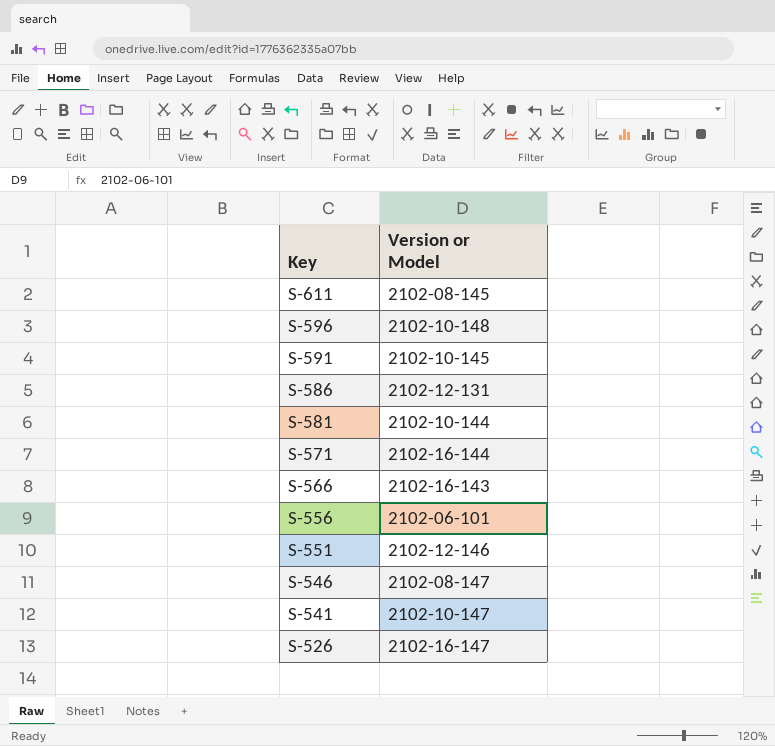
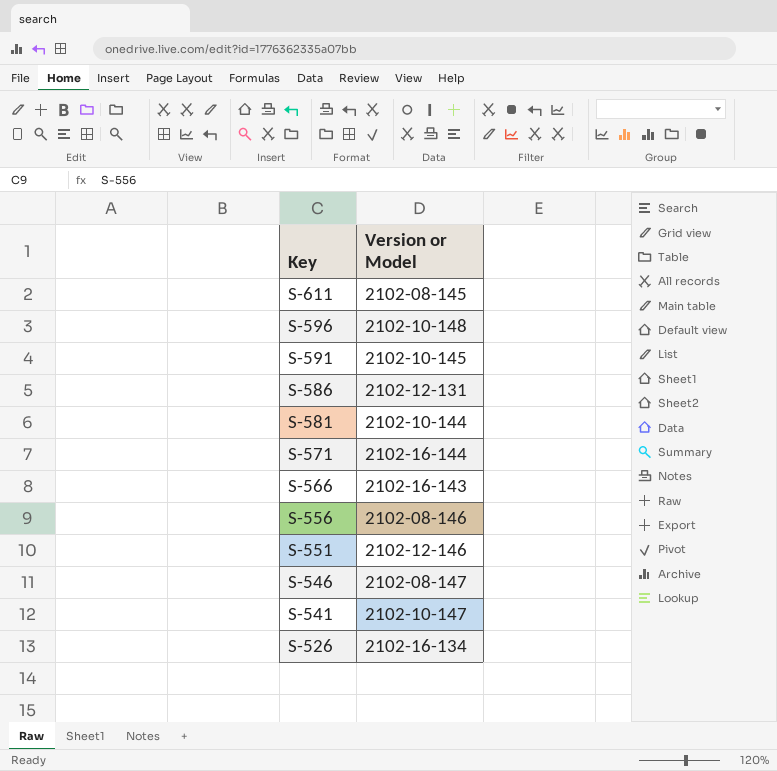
S-556 | Version or Model: 2102-06-101 -> 2102-08-146
S-526 | Version or Model: 2102-16-147 -> 2102-16-134

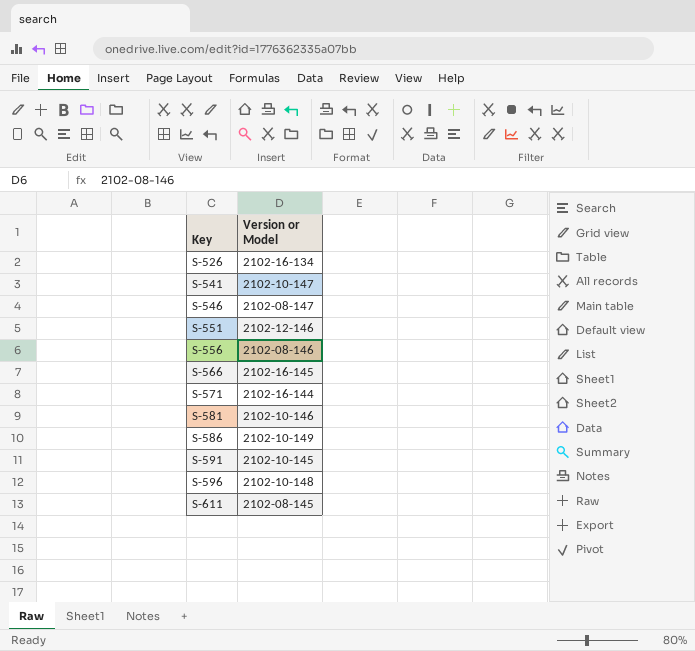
row order: Key descending -> Key ascending
S-566 | Version or Model: 2102-16-143 -> 2102-16-145
S-581 | Version or Model: 2102-10-144 -> 2102-10-146
S-586 | Version or Model: 2102-12-131 -> 2102-10-149

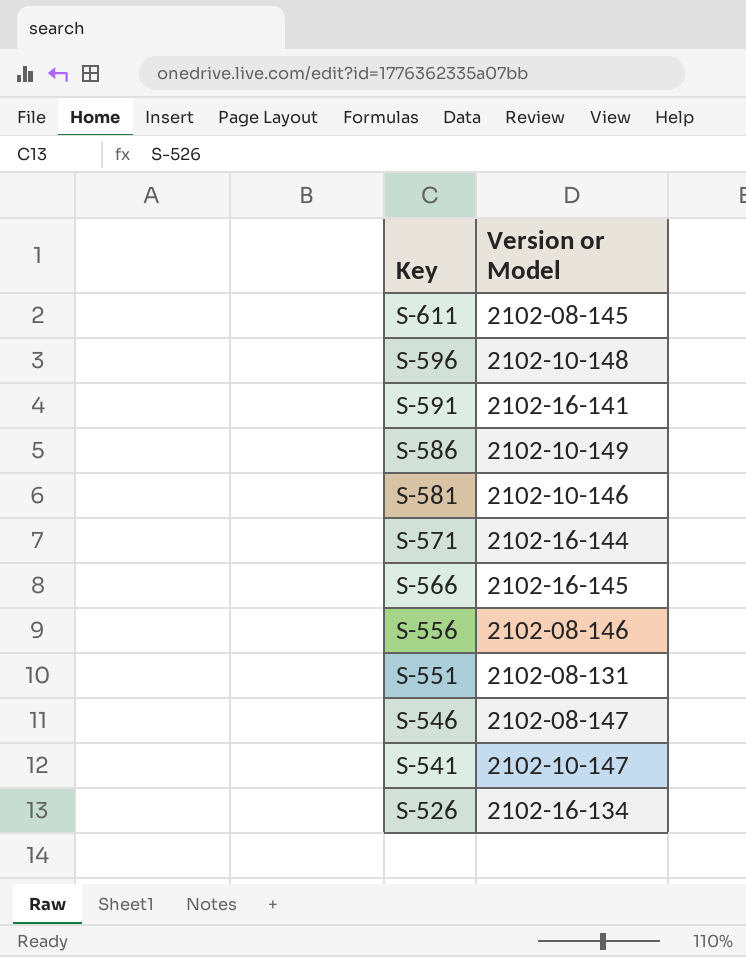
row order: Key ascending -> Key descending
S-591 | Version or Model: 2102-10-145 -> 2102-16-141
S-551 | Version or Model: 2102-12-146 -> 2102-08-131

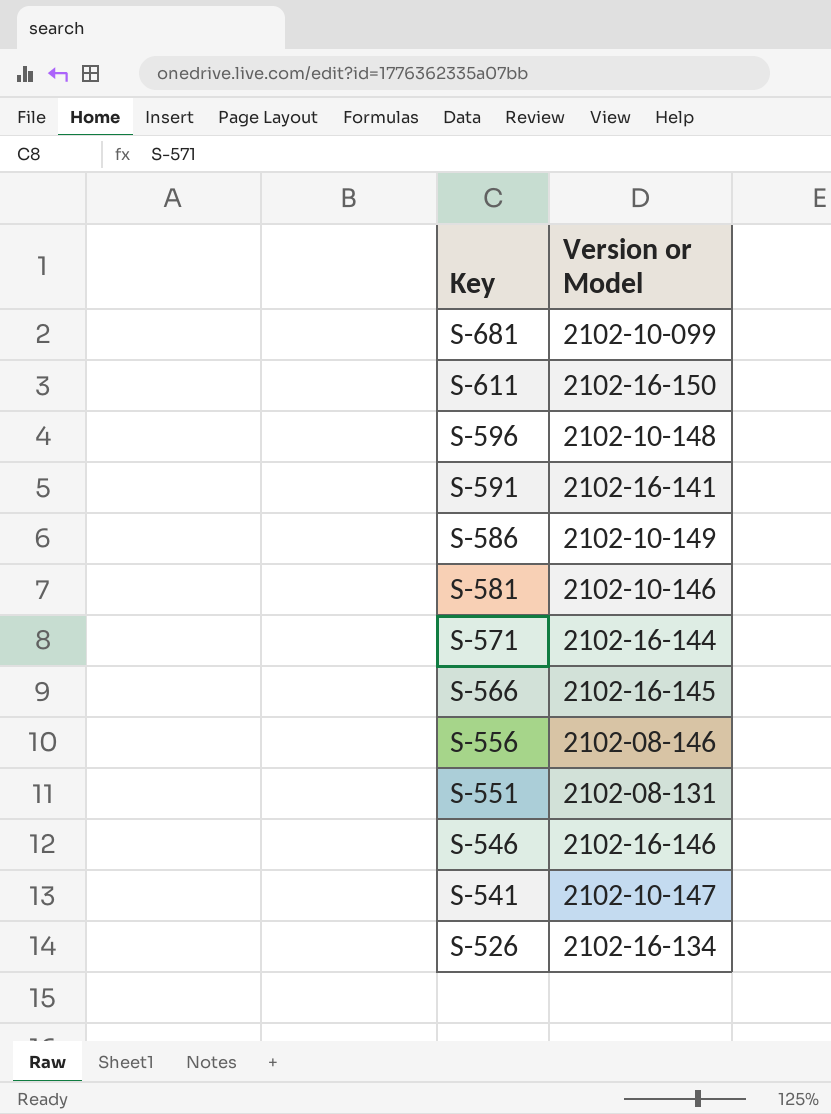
row S-681: none -> 2102-10-099
S-611 | Version or Model: 2102-08-145 -> 2102-16-150
S-546 | Version or Model: 2102-08-147 -> 2102-16-146

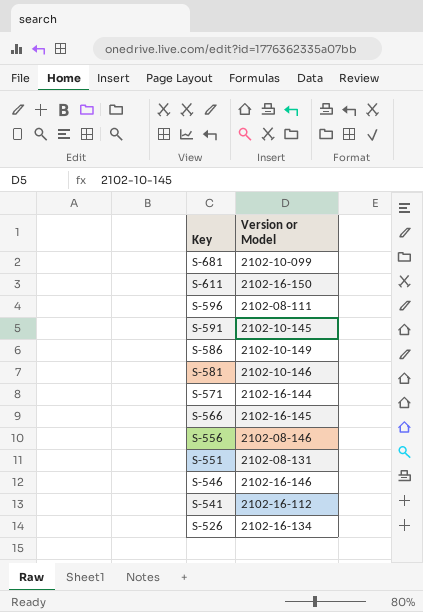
S-596 | Version or Model: 2102-10-148 -> 2102-08-111
S-591 | Version or Model: 2102-16-141 -> 2102-10-145
S-541 | Version or Model: 2102-10-147 -> 2102-16-112

